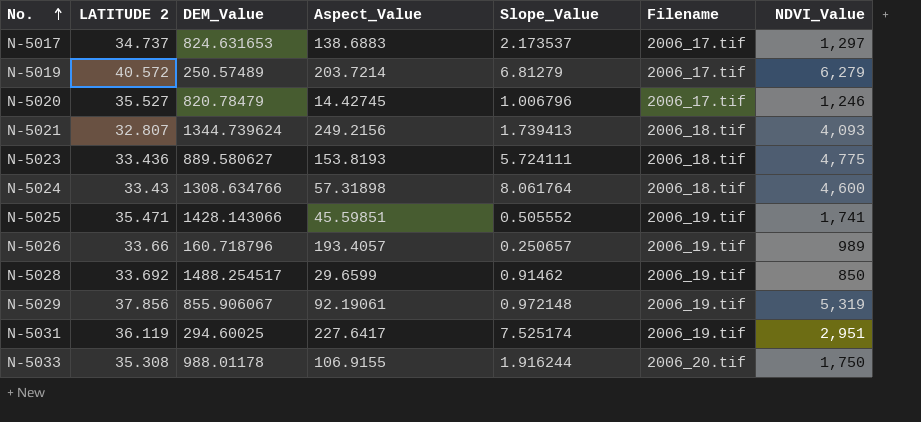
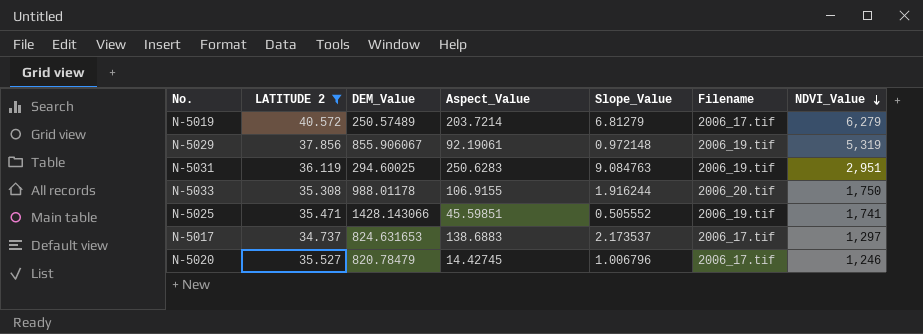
filter: none -> LATITUDE 2 >= 34.737
row order: No. ascending -> NDVI_Value descending
N-5031 | Aspect_Value: 227.6417 -> 250.6283
N-5031 | Slope_Value: 7.525174 -> 9.084763

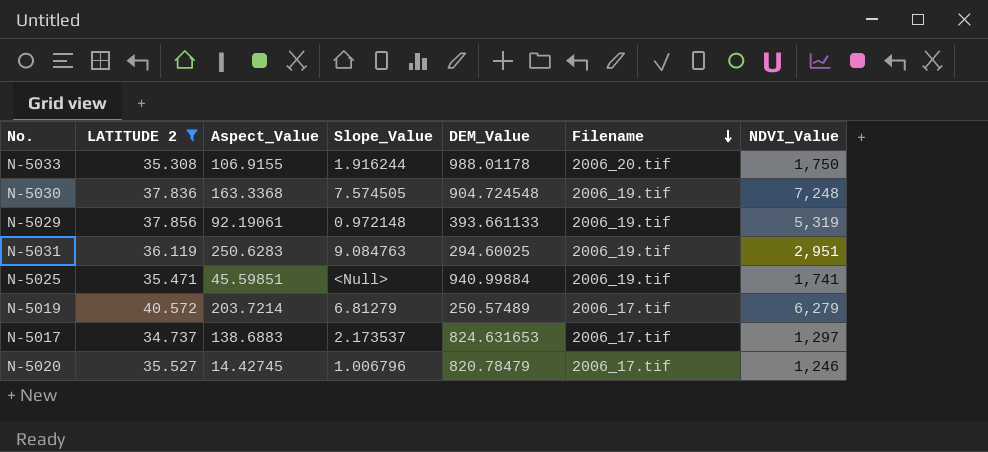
row order: NDVI_Value descending -> Filename descending
column DEM_Value | position: 3 -> 5
row N-5030: none -> 37.836 | 163.3368 | 7.574505 | 904.724548 | 2006_19.tif | 7,248
N-5029 | DEM_Value: 855.906067 -> 393.661133
N-5025 | Slope_Value: 0.505552 -> <Null>
N-5025 | DEM_Value: 1428.143066 -> 940.99884

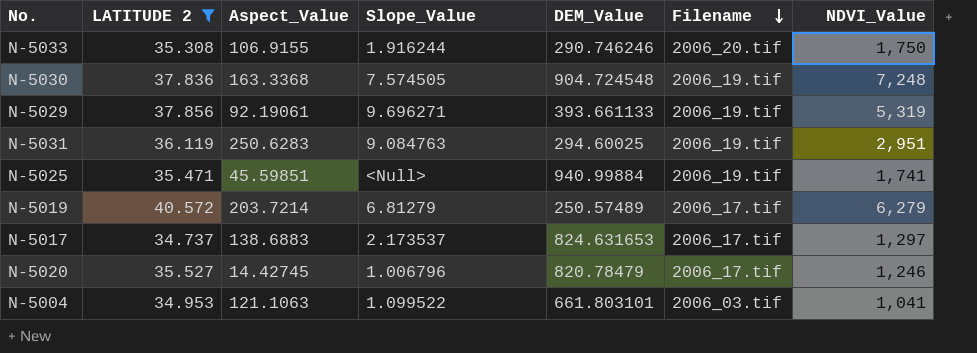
N-5033 | DEM_Value: 988.01178 -> 290.746246
N-5029 | Slope_Value: 0.972148 -> 9.696271
row N-5004: none -> 34.953 | 121.1063 | 1.099522 | 661.803101 | 2006_03.tif | 1,041

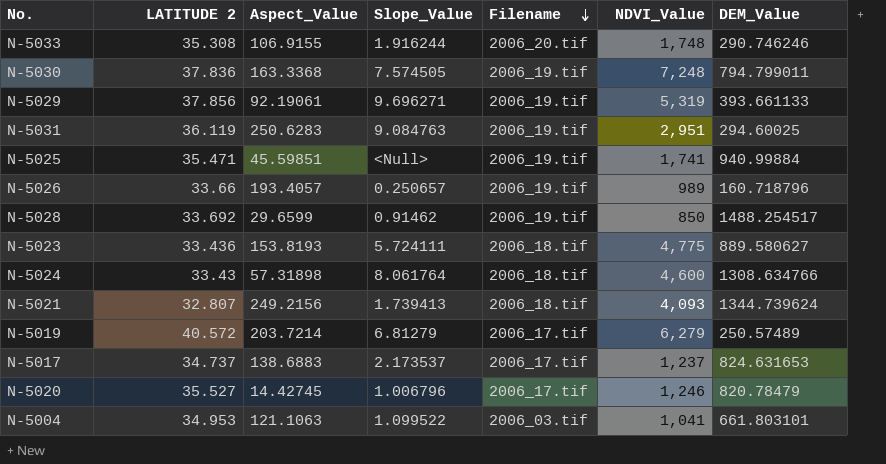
filter: LATITUDE 2 >= 34.737 -> none
column DEM_Value | position: 5 -> 7
N-5033 | NDVI_Value: 1,750 -> 1,748
N-5030 | DEM_Value: 904.724548 -> 794.799011
N-5017 | NDVI_Value: 1,297 -> 1,237

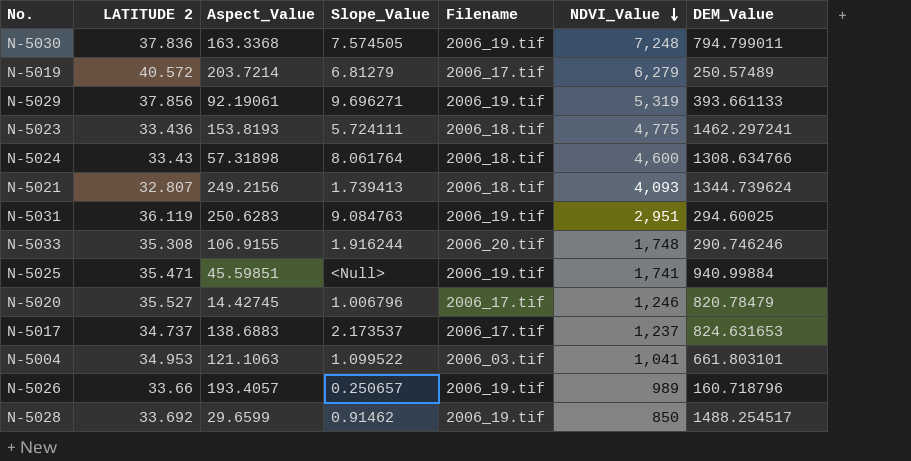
row order: Filename descending -> NDVI_Value descending
N-5023 | DEM_Value: 889.580627 -> 1462.297241

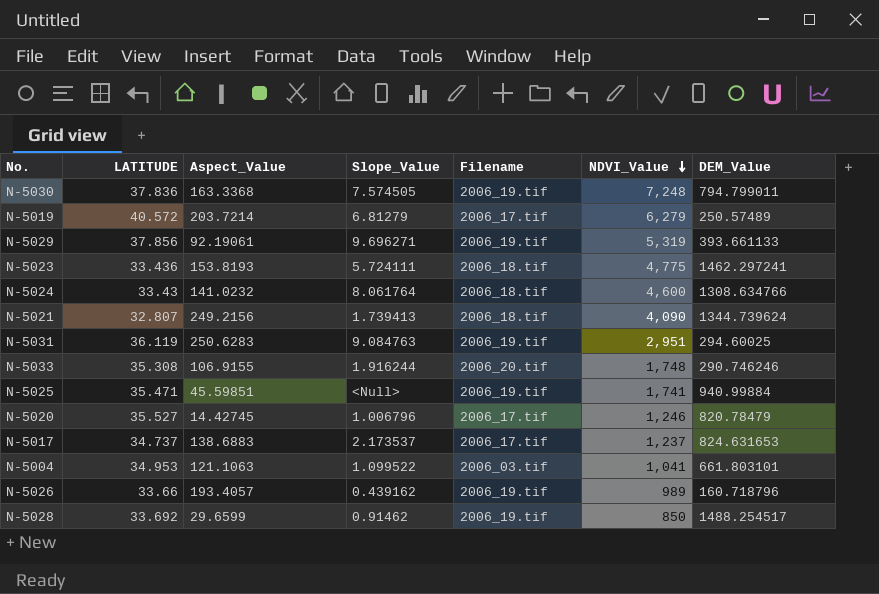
column name: LATITUDE 2 -> LATITUDE
N-5024 | Aspect_Value: 57.31898 -> 141.0232
N-5021 | NDVI_Value: 4,093 -> 4,090
N-5026 | Slope_Value: 0.250657 -> 0.439162

